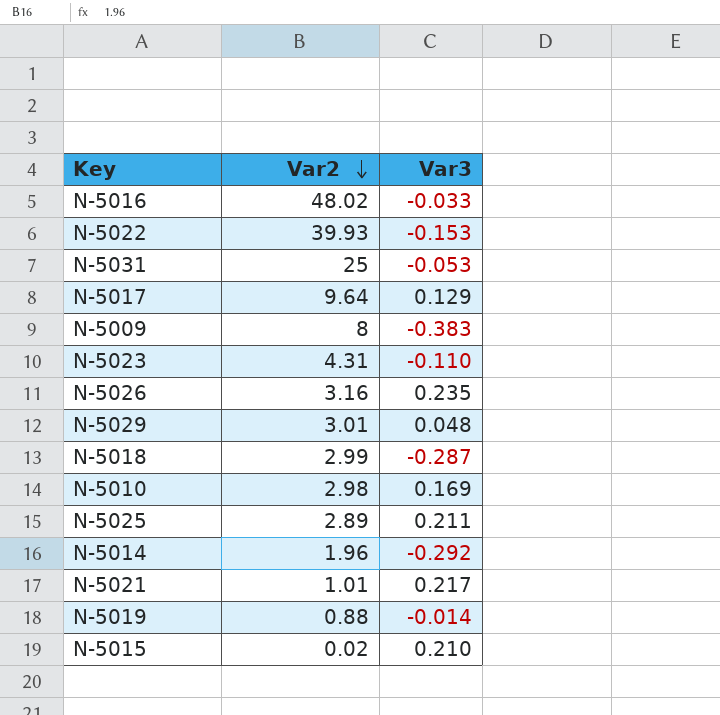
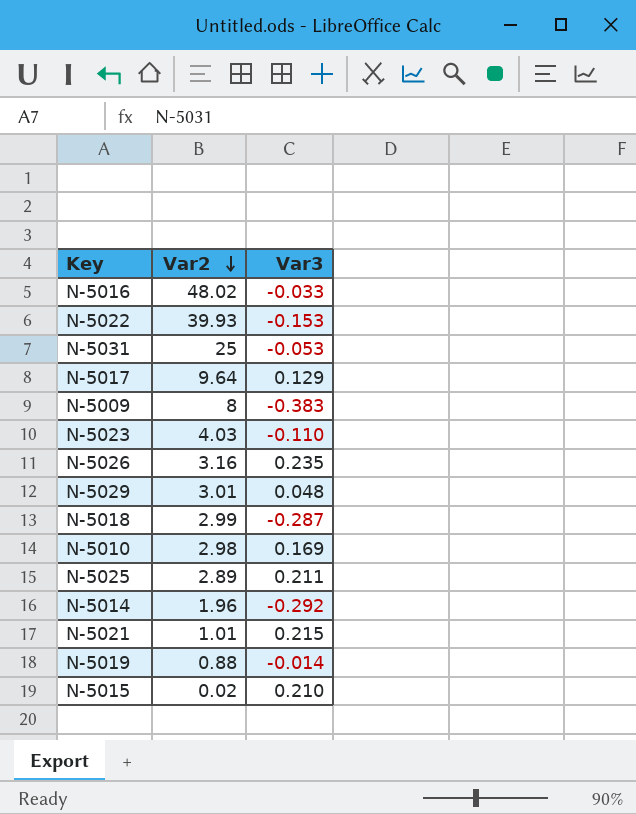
N-5023 | Var2: 4.31 -> 4.03
N-5021 | Var3: 0.217 -> 0.215

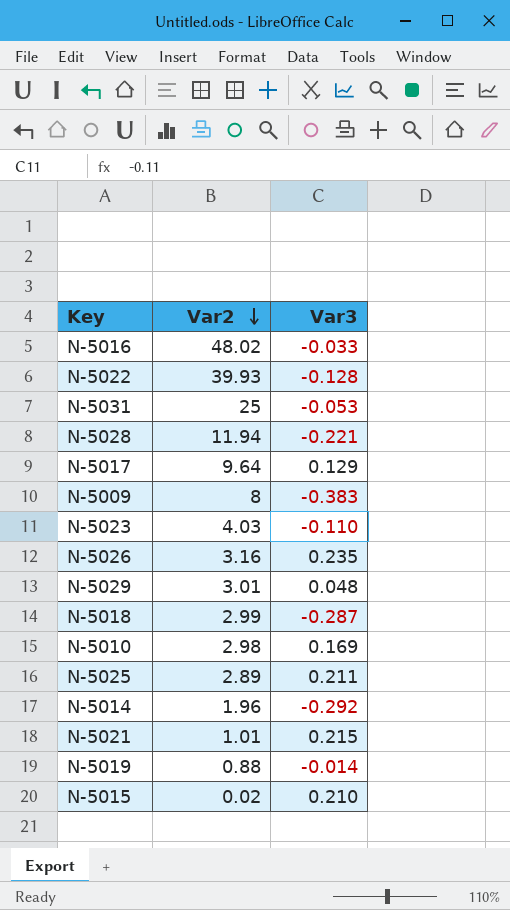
N-5022 | Var3: -0.153 -> -0.128
row N-5028: none -> 11.94 | -0.221

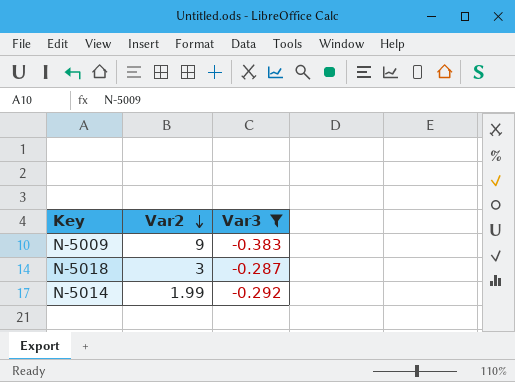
filter: none -> Var3 <= -0.287
N-5009 | Var2: 8 -> 9
N-5018 | Var2: 2.99 -> 3
N-5014 | Var2: 1.96 -> 1.99

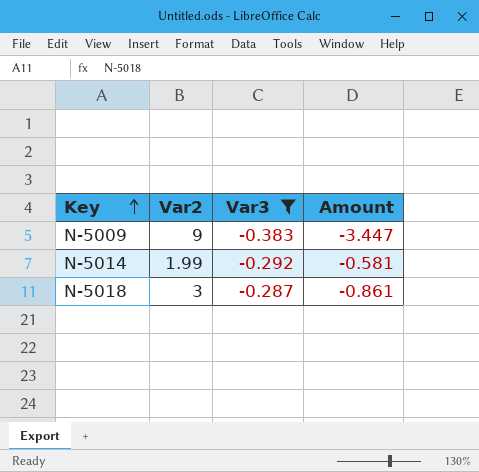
row order: Var2 descending -> Key ascending
column Amount | formula: none -> [Var2] * [Var3]

